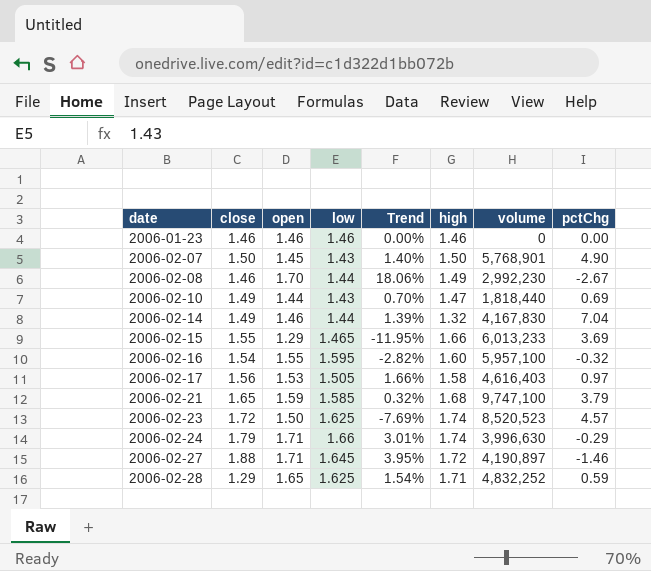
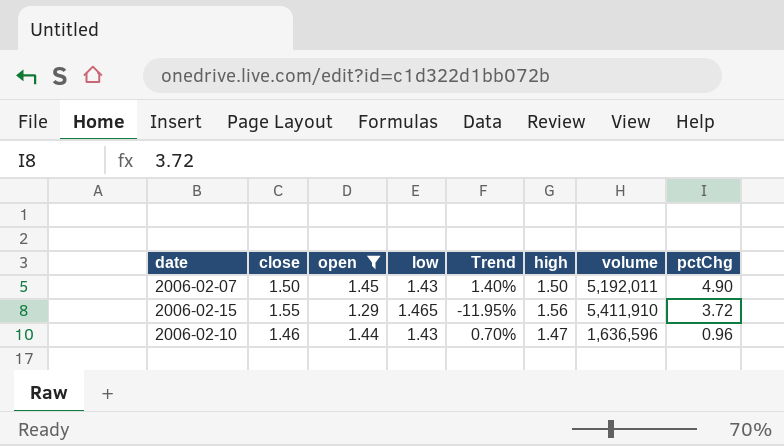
filter: none -> open <= 1.45
row order: date ascending -> pctChg descending
2006-02-07 | volume: 5,768,901 -> 5,192,011
2006-02-15 | high: 1.66 -> 1.56
2006-02-15 | volume: 6,013,233 -> 5,411,910
2006-02-15 | pctChg: 3.69 -> 3.72
2006-02-10 | close: 1.49 -> 1.46
2006-02-10 | volume: 1,818,440 -> 1,636,596
2006-02-10 | pctChg: 0.69 -> 0.96

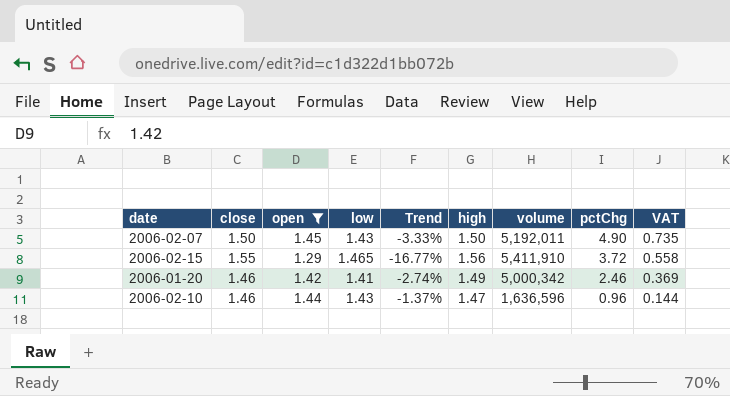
column Trend | formula: ([open] - [low]) / [low] -> ([open] - [close]) / [close]
column VAT | formula: none -> [pctChg] * 0.15
row 2006-01-20: none -> 1.46 | 1.42 | 1.41 | -2.74% | 1.49 | 5,000,342 | 2.46 | 0.369

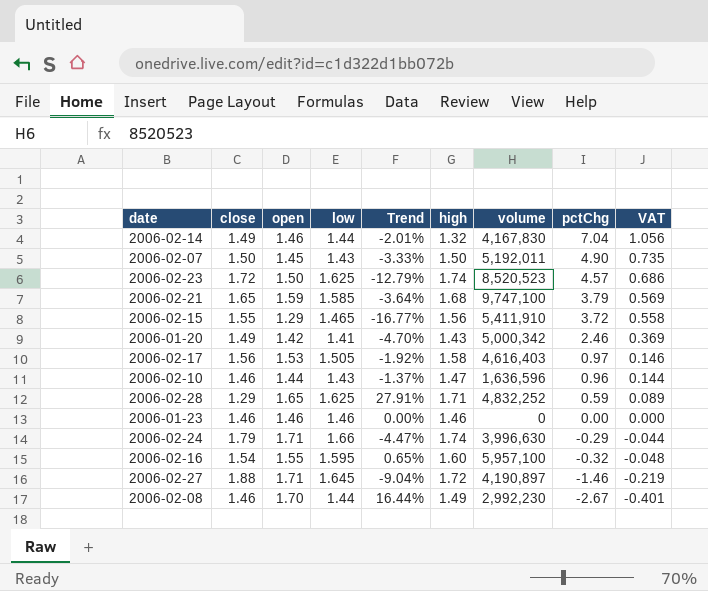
filter: open <= 1.45 -> none
2006-01-20 | close: 1.46 -> 1.49
2006-01-20 | Trend: -2.74% -> -4.70%
2006-01-20 | high: 1.49 -> 1.43

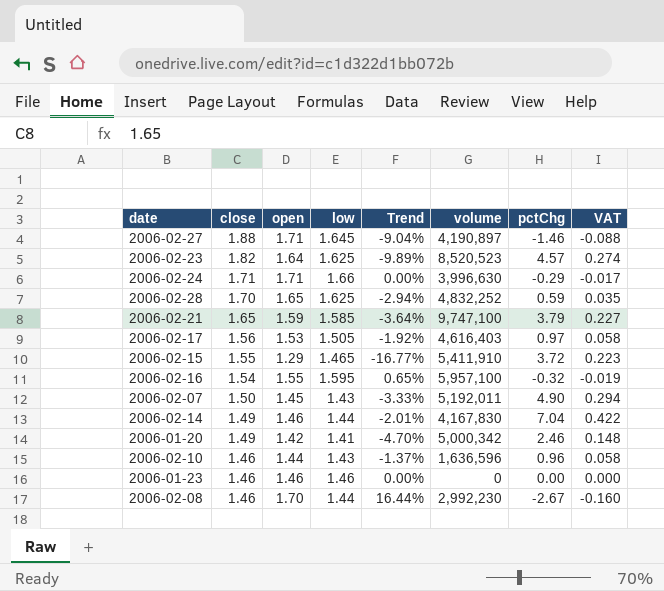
row order: pctChg descending -> close descending
column high | position: 6 -> none
column VAT | formula: [pctChg] * 0.15 -> [pctChg] * 0.06
2006-02-23 | close: 1.72 -> 1.82
2006-02-23 | open: 1.50 -> 1.64
2006-02-23 | Trend: -12.79% -> -9.89%
2006-02-24 | close: 1.79 -> 1.71
2006-02-24 | Trend: -4.47% -> 0.00%
2006-02-28 | close: 1.29 -> 1.70
2006-02-28 | Trend: 27.91% -> -2.94%

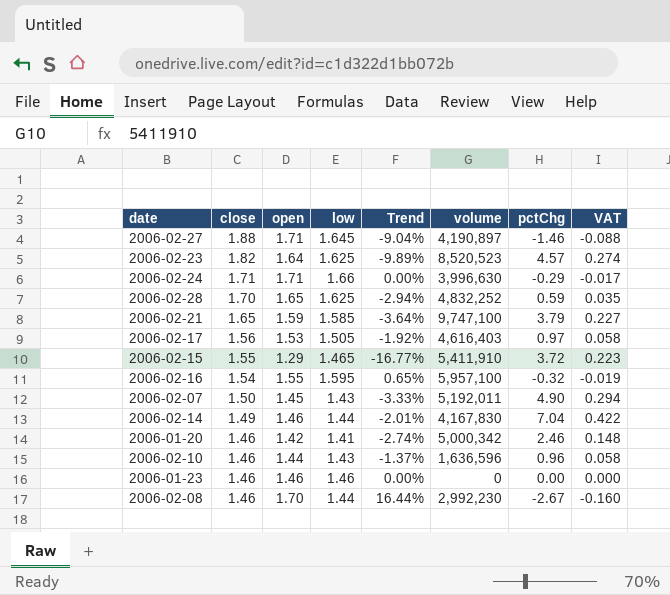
2006-01-20 | close: 1.49 -> 1.46
2006-01-20 | Trend: -4.70% -> -2.74%

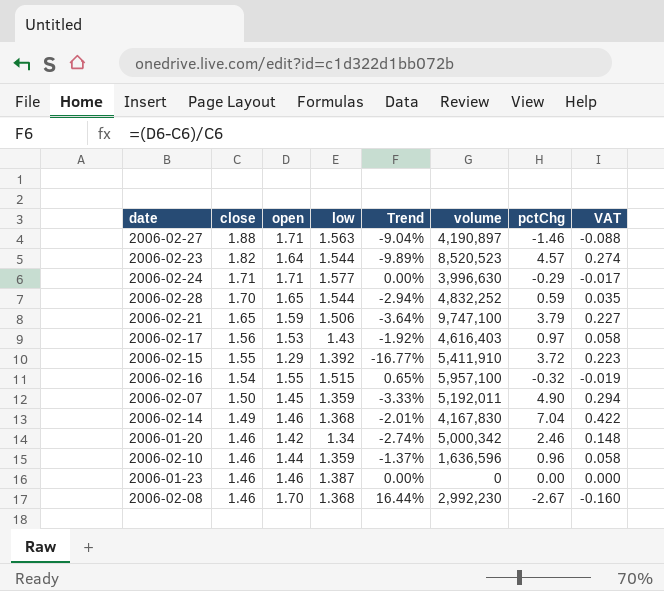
2006-02-27 | low: 1.645 -> 1.563
2006-02-23 | low: 1.625 -> 1.544
2006-02-24 | low: 1.66 -> 1.577
2006-02-28 | low: 1.625 -> 1.544
2006-02-21 | low: 1.585 -> 1.506
2006-02-17 | low: 1.505 -> 1.43
2006-02-15 | low: 1.465 -> 1.392
2006-02-16 | low: 1.595 -> 1.515
2006-02-07 | low: 1.43 -> 1.359
2006-02-14 | low: 1.44 -> 1.368
2006-01-20 | low: 1.41 -> 1.34
2006-02-10 | low: 1.43 -> 1.359
2006-01-23 | low: 1.46 -> 1.387
2006-02-08 | low: 1.44 -> 1.368

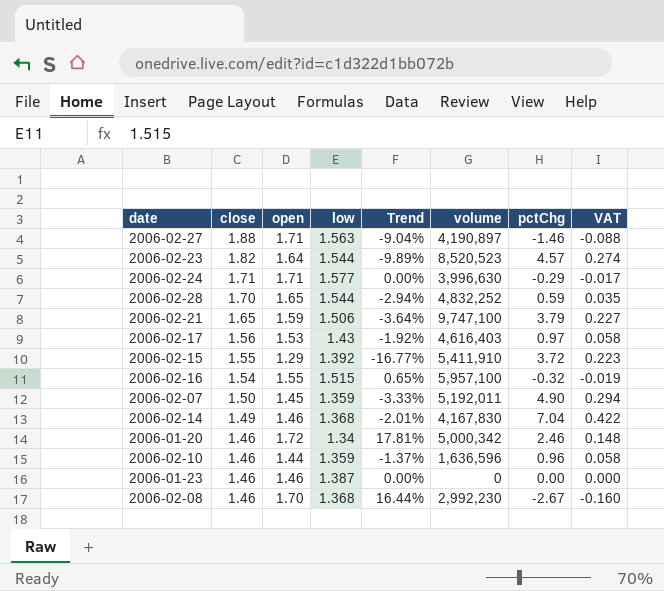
2006-01-20 | open: 1.42 -> 1.72
2006-01-20 | Trend: -2.74% -> 17.81%

